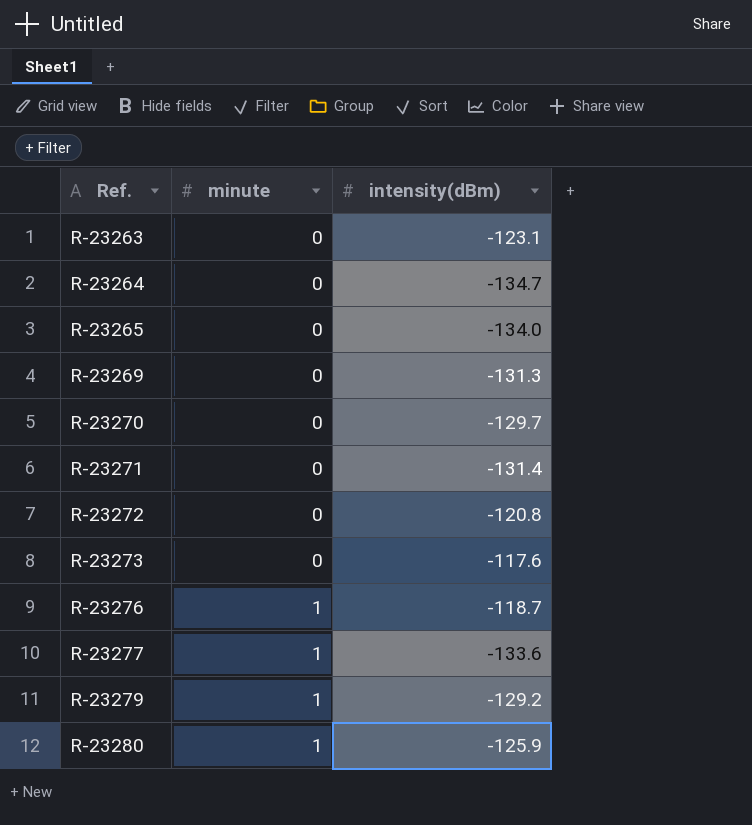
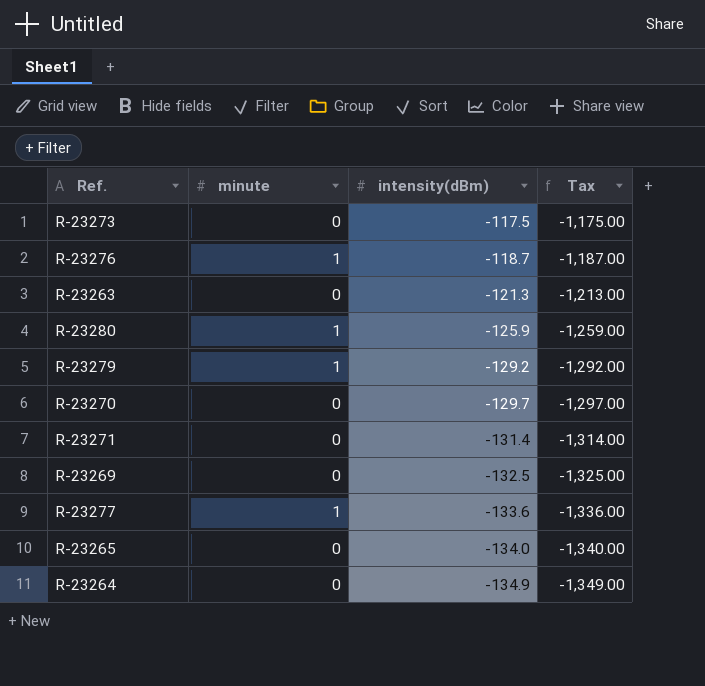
row order: Ref. ascending -> intensity(dBm) descending
column Tax | formula: none -> [intensity(dBm)] * 10
row R-23272: 0 | -120.8 -> none
R-23273 | intensity(dBm): -117.6 -> -117.5
R-23263 | intensity(dBm): -123.1 -> -121.3
R-23269 | intensity(dBm): -131.3 -> -132.5
R-23264 | intensity(dBm): -134.7 -> -134.9

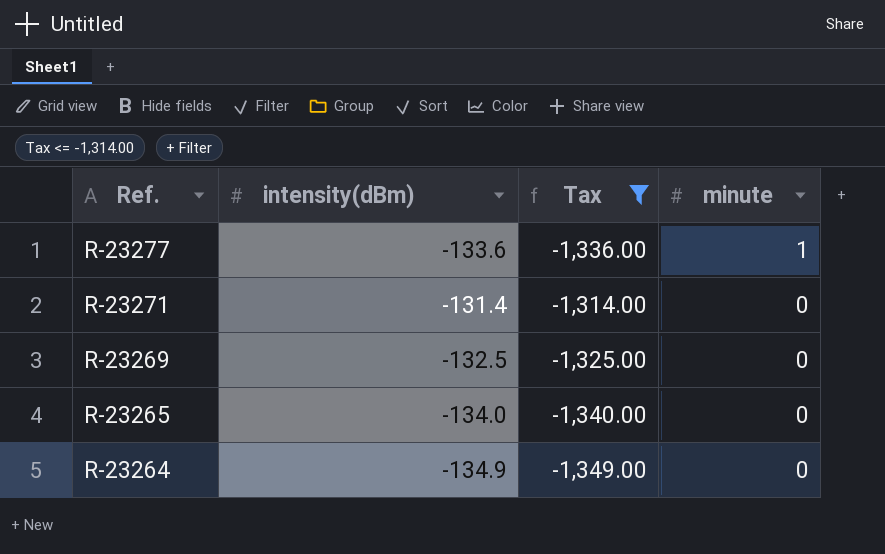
filter: none -> Tax <= -1,314.00
row order: intensity(dBm) descending -> Ref. descending
column minute | position: 2 -> 4

